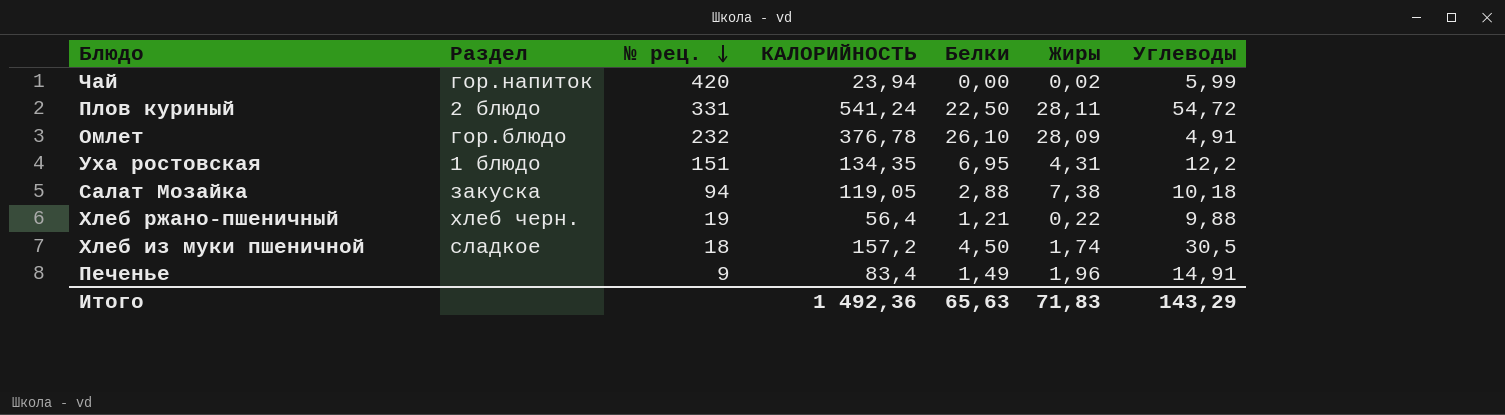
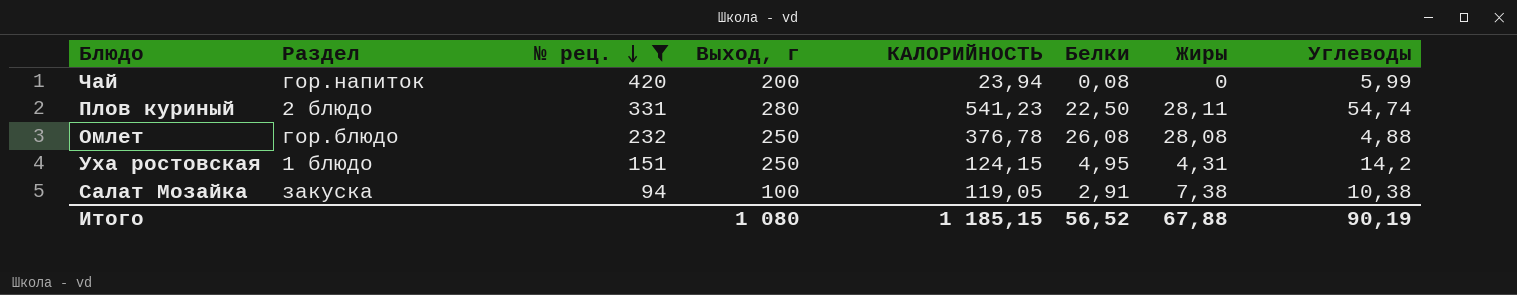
filter: none -> № рец. >= 94
column Выход, г | position: none -> 4
Чай | Белки: 0,00 -> 0,08
Чай | Жиры: 0,02 -> 0
Плов куриный | КАЛОРИЙНОСТЬ: 541,24 -> 541,23
Плов куриный | Углеводы: 54,72 -> 54,74
Омлет | Белки: 26,10 -> 26,08
Омлет | Жиры: 28,09 -> 28,08
Омлет | Углеводы: 4,91 -> 4,88
Уха ростовская | КАЛОРИЙНОСТЬ: 134,35 -> 124,15
Уха ростовская | Белки: 6,95 -> 4,95
Уха ростовская | Углеводы: 12,2 -> 14,2
Салат Мозайка | Белки: 2,88 -> 2,91
Салат Мозайка | Углеводы: 10,18 -> 10,38
Итого | КАЛОРИЙНОСТЬ: 1 492,36 -> 1 185,15
Итого | Белки: 65,63 -> 56,52
Итого | Жиры: 71,83 -> 67,88
Итого | Углеводы: 143,29 -> 90,19

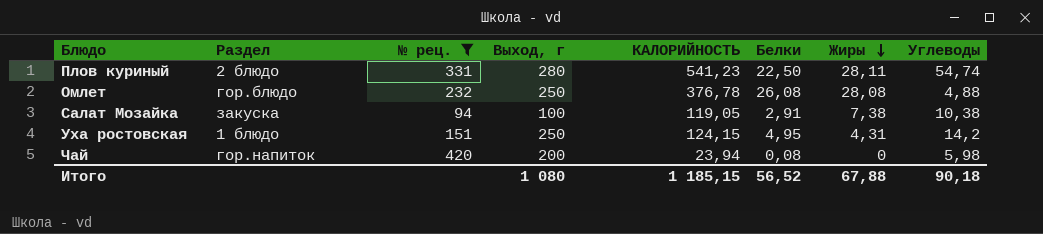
row order: № рец. descending -> Жиры descending
Чай | Углеводы: 5,99 -> 5,98
Итого | Углеводы: 90,19 -> 90,18

